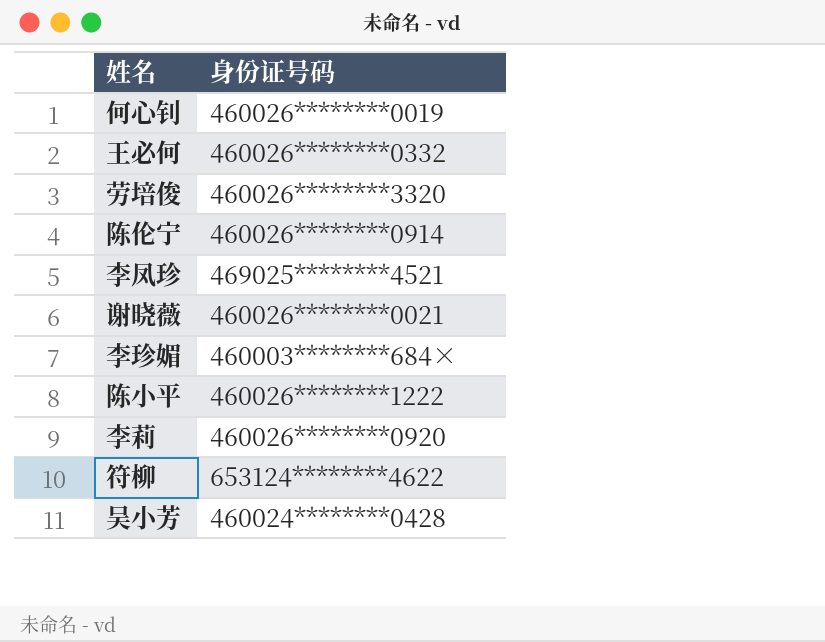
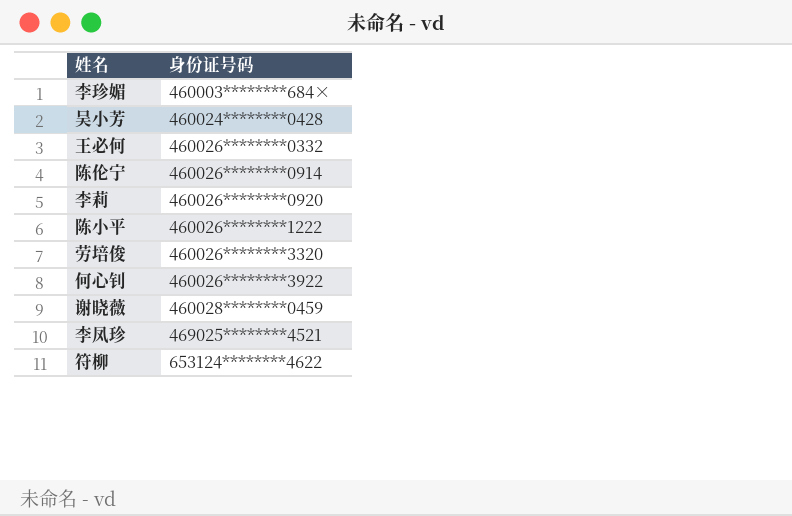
row order: none -> 身份证号码 ascending
何心钊 | 身份证号码: 460026********0019 -> 460026********3922
谢晓薇 | 身份证号码: 460026********0021 -> 460028********0459

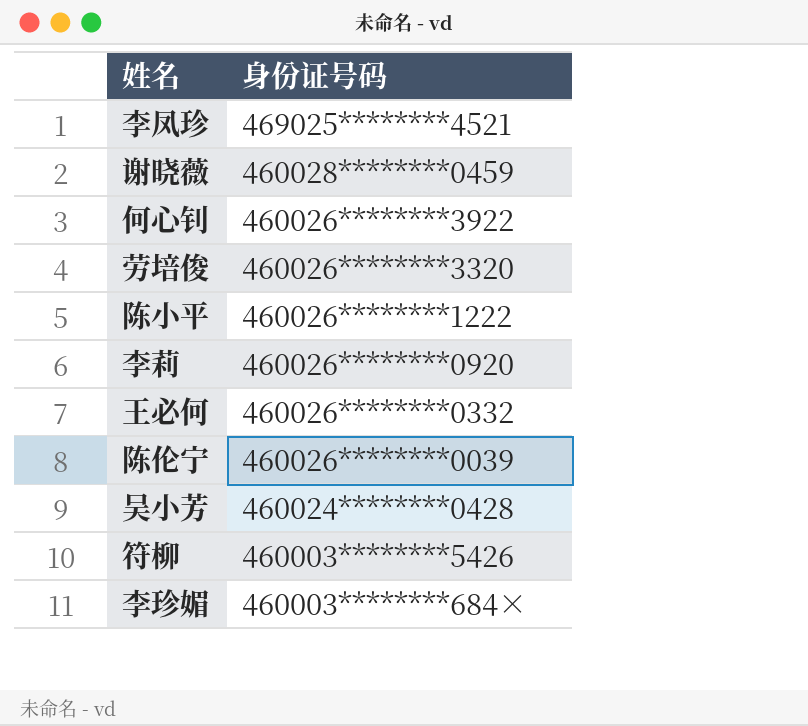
row order: 身份证号码 ascending -> 身份证号码 descending
陈伦宁 | 身份证号码: 460026********0914 -> 460026********0039
符柳 | 身份证号码: 653124********4622 -> 460003********5426

